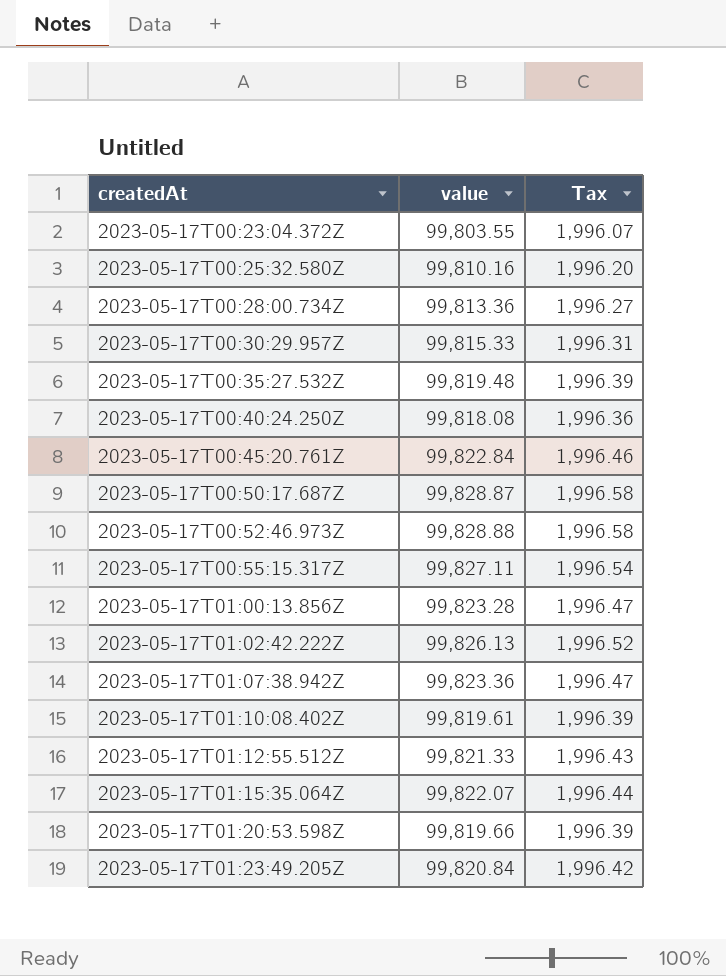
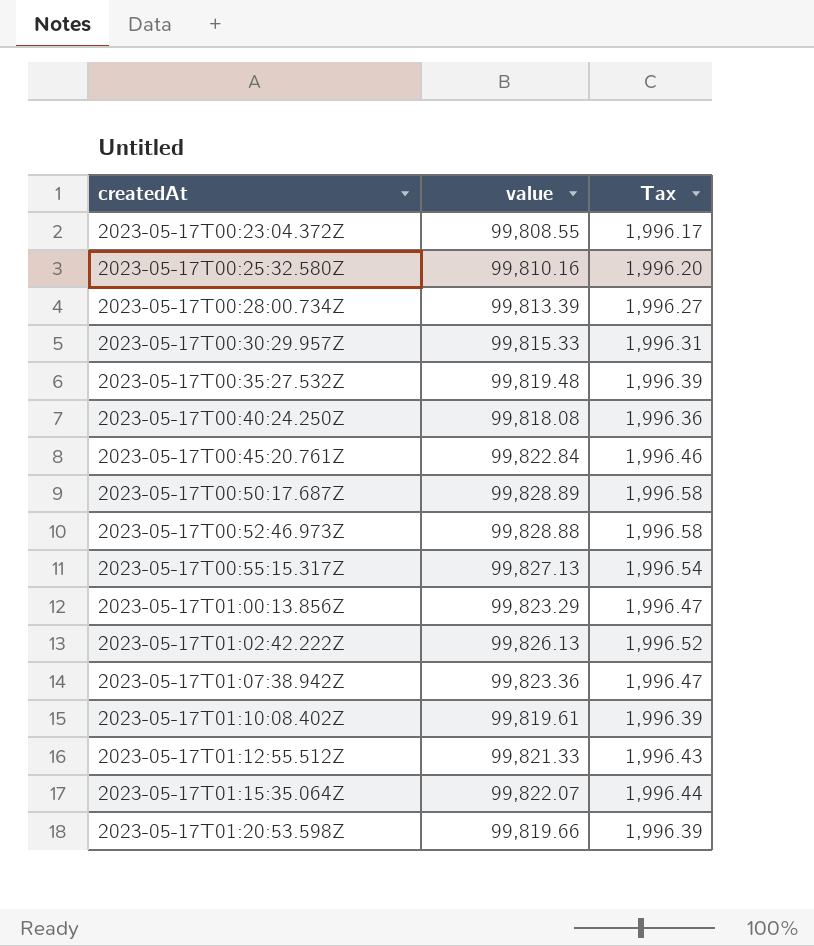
row 2023-05-17T01:23:49.205Z: 99,820.84 | 1,996.42 -> none
2023-05-17T00:23:04.372Z | value: 99,803.55 -> 99,808.55
2023-05-17T00:23:04.372Z | Tax: 1,996.07 -> 1,996.17
2023-05-17T00:28:00.734Z | value: 99,813.36 -> 99,813.39
2023-05-17T00:50:17.687Z | value: 99,828.87 -> 99,828.89
2023-05-17T00:55:15.317Z | value: 99,827.11 -> 99,827.13
2023-05-17T01:00:13.856Z | value: 99,823.28 -> 99,823.29

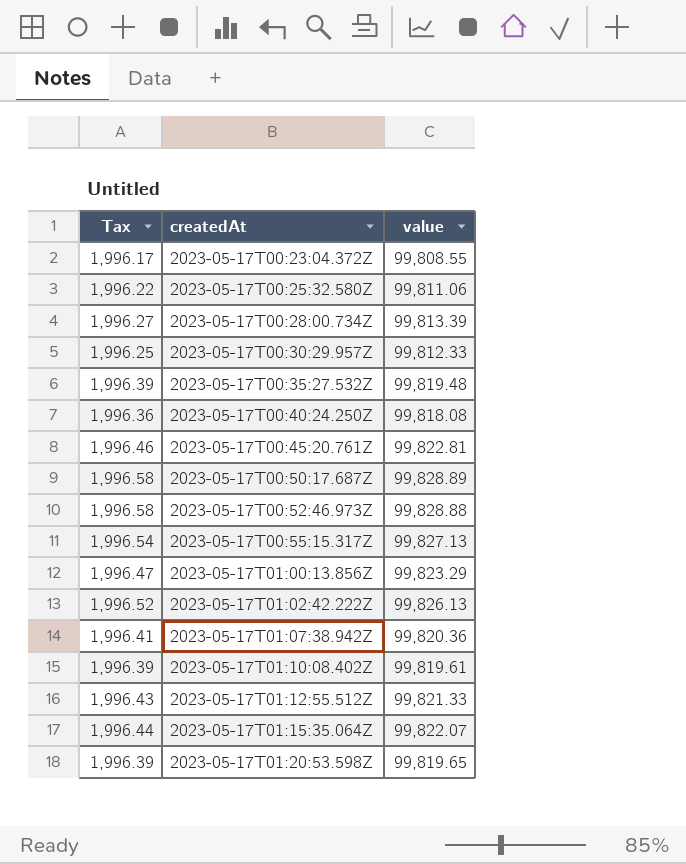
column Tax | position: 3 -> 1
2023-05-17T00:25:32.580Z | Tax: 1,996.20 -> 1,996.22
2023-05-17T00:25:32.580Z | value: 99,810.16 -> 99,811.06
2023-05-17T00:30:29.957Z | Tax: 1,996.31 -> 1,996.25
2023-05-17T00:30:29.957Z | value: 99,815.33 -> 99,812.33
2023-05-17T00:45:20.761Z | value: 99,822.84 -> 99,822.81
2023-05-17T01:07:38.942Z | Tax: 1,996.47 -> 1,996.41
2023-05-17T01:07:38.942Z | value: 99,823.36 -> 99,820.36
2023-05-17T01:20:53.598Z | value: 99,819.66 -> 99,819.65

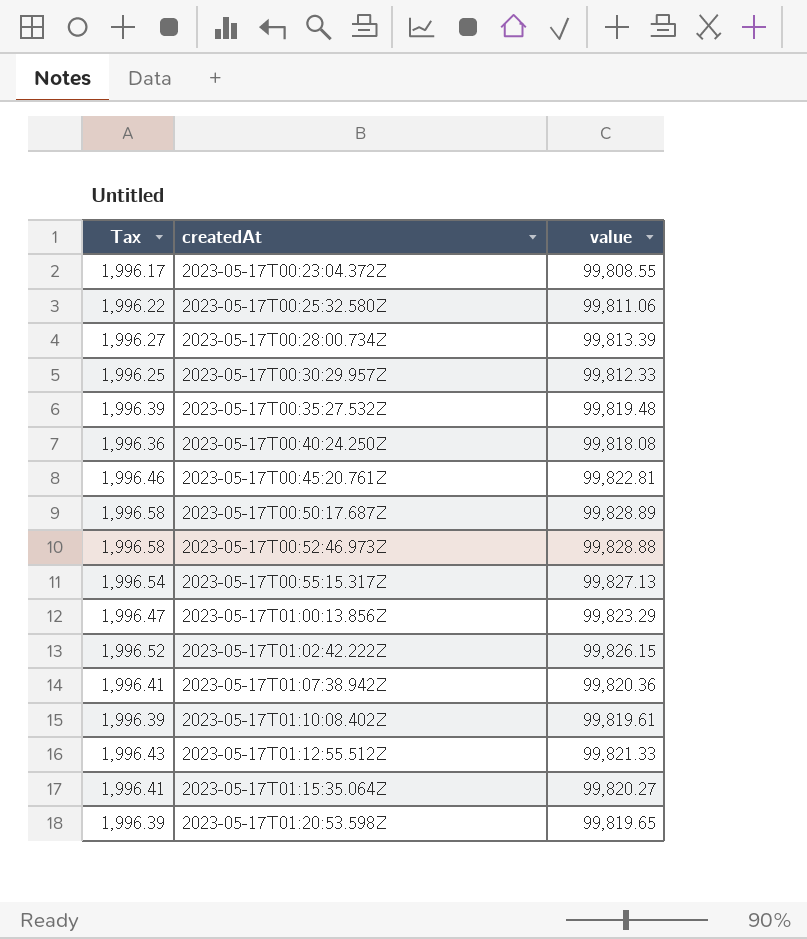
2023-05-17T01:02:42.222Z | value: 99,826.13 -> 99,826.15
2023-05-17T01:15:35.064Z | Tax: 1,996.44 -> 1,996.41
2023-05-17T01:15:35.064Z | value: 99,822.07 -> 99,820.27

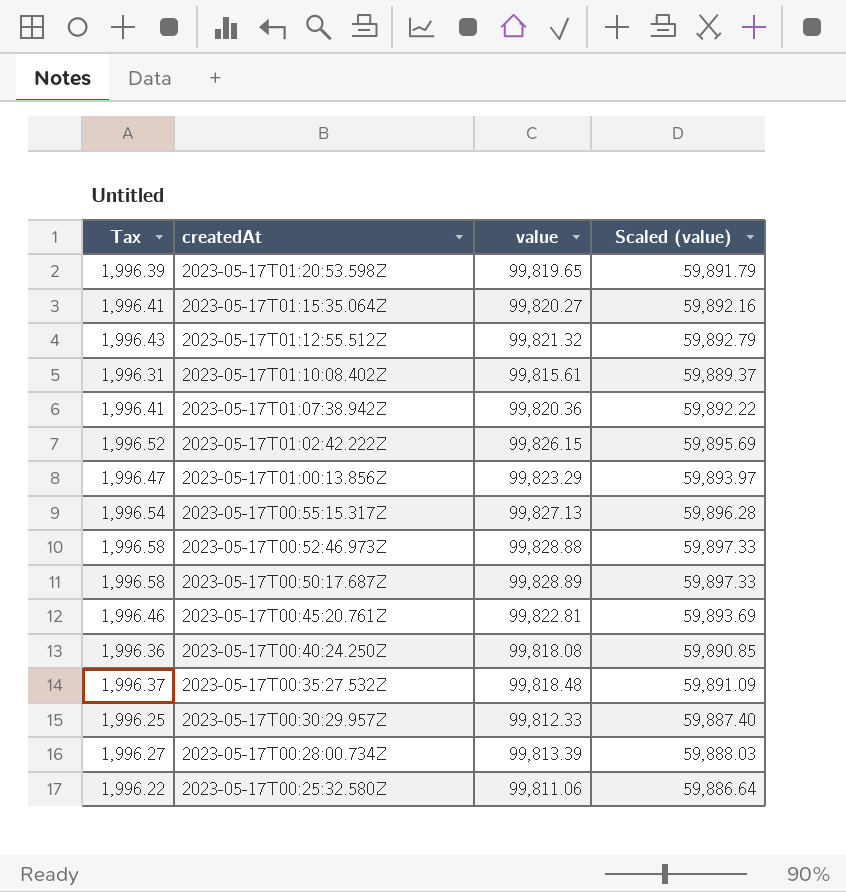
row order: createdAt ascending -> createdAt descending
column Scaled (value) | formula: none -> [value] * 0.6
row 2023-05-17T00:23:04.372Z: 1,996.17 | 99,808.55 -> none
2023-05-17T01:12:55.512Z | value: 99,821.33 -> 99,821.32
2023-05-17T01:10:08.402Z | Tax: 1,996.39 -> 1,996.31
2023-05-17T01:10:08.402Z | value: 99,819.61 -> 99,815.61
2023-05-17T00:35:27.532Z | Tax: 1,996.39 -> 1,996.37
2023-05-17T00:35:27.532Z | value: 99,819.48 -> 99,818.48

